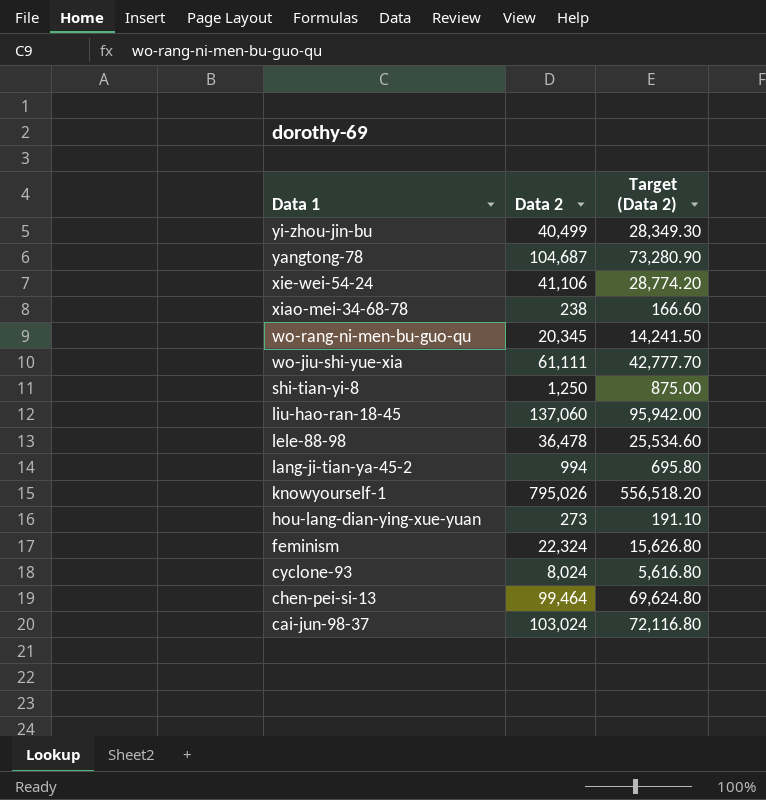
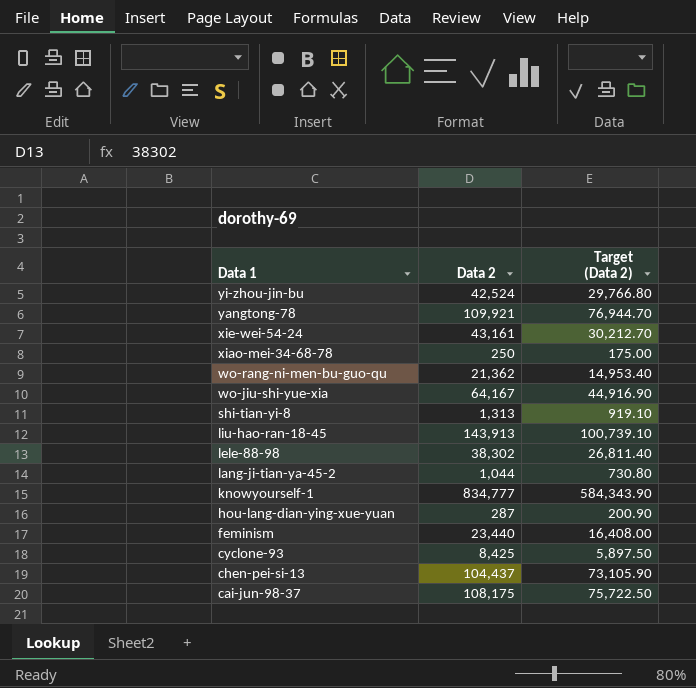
yi-zhou-jin-bu | Data 2: 40,499 -> 42,524
yi-zhou-jin-bu | Target (Data 2): 28,349.30 -> 29,766.80
yangtong-78 | Data 2: 104,687 -> 109,921
yangtong-78 | Target (Data 2): 73,280.90 -> 76,944.70
xie-wei-54-24 | Data 2: 41,106 -> 43,161
xie-wei-54-24 | Target (Data 2): 28,774.20 -> 30,212.70
xiao-mei-34-68-78 | Data 2: 238 -> 250
xiao-mei-34-68-78 | Target (Data 2): 166.60 -> 175.00
wo-rang-ni-men-bu-guo-qu | Data 2: 20,345 -> 21,362
wo-rang-ni-men-bu-guo-qu | Target (Data 2): 14,241.50 -> 14,953.40
wo-jiu-shi-yue-xia | Data 2: 61,111 -> 64,167
wo-jiu-shi-yue-xia | Target (Data 2): 42,777.70 -> 44,916.90
shi-tian-yi-8 | Data 2: 1,250 -> 1,313
shi-tian-yi-8 | Target (Data 2): 875.00 -> 919.10
liu-hao-ran-18-45 | Data 2: 137,060 -> 143,913
liu-hao-ran-18-45 | Target (Data 2): 95,942.00 -> 100,739.10
lele-88-98 | Data 2: 36,478 -> 38,302
lele-88-98 | Target (Data 2): 25,534.60 -> 26,811.40
lang-ji-tian-ya-45-2 | Data 2: 994 -> 1,044
lang-ji-tian-ya-45-2 | Target (Data 2): 695.80 -> 730.80
knowyourself-1 | Data 2: 795,026 -> 834,777
knowyourself-1 | Target (Data 2): 556,518.20 -> 584,343.90
hou-lang-dian-ying-xue-yuan | Data 2: 273 -> 287
hou-lang-dian-ying-xue-yuan | Target (Data 2): 191.10 -> 200.90
feminism | Data 2: 22,324 -> 23,440
feminism | Target (Data 2): 15,626.80 -> 16,408.00
cyclone-93 | Data 2: 8,024 -> 8,425
cyclone-93 | Target (Data 2): 5,616.80 -> 5,897.50
chen-pei-si-13 | Data 2: 99,464 -> 104,437
chen-pei-si-13 | Target (Data 2): 69,624.80 -> 73,105.90
cai-jun-98-37 | Data 2: 103,024 -> 108,175
cai-jun-98-37 | Target (Data 2): 72,116.80 -> 75,722.50

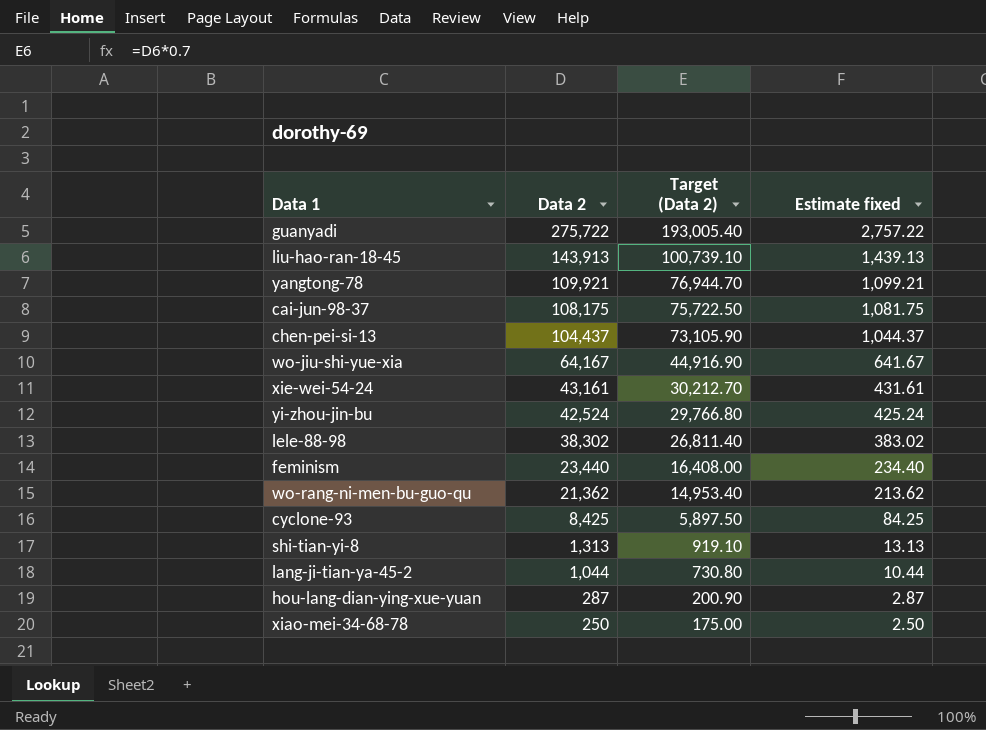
row order: Data 1 descending -> Data 2 descending
column Estimate fixed | formula: none -> [Data 2] * 0.01
row knowyourself-1: 834,777 | 584,343.90 -> none
row guanyadi: none -> 275,722 | 193,005.40 | 2,757.22

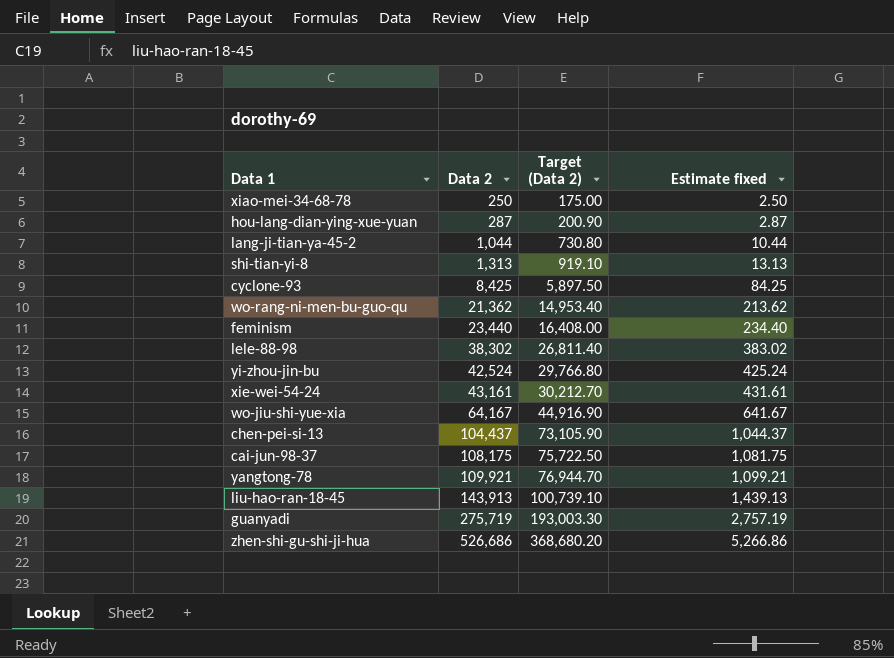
row order: Data 2 descending -> Data 2 ascending
guanyadi | Data 2: 275,722 -> 275,719
guanyadi | Target (Data 2): 193,005.40 -> 193,003.30
guanyadi | Estimate fixed: 2,757.22 -> 2,757.19
row zhen-shi-gu-shi-ji-hua: none -> 526,686 | 368,680.20 | 5,266.86

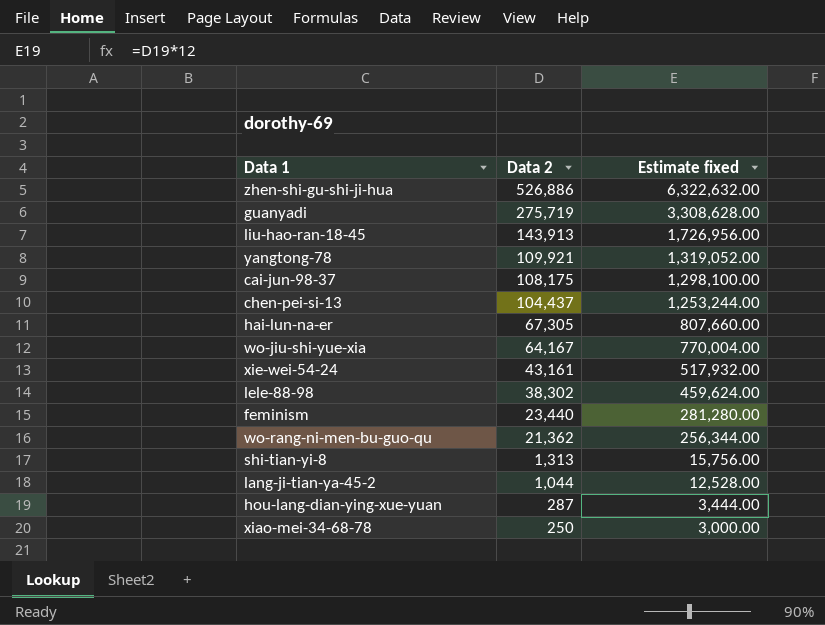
row order: Data 2 ascending -> Data 2 descending
column Target (Data 2) | formula: [Data 2] * 0.7 -> none
column Estimate fixed | formula: [Data 2] * 0.01 -> [Data 2] * 12
row cyclone-93: 8,425 | 5,897.50 | 84.25 -> none
row yi-zhou-jin-bu: 42,524 | 29,766.80 | 425.24 -> none
zhen-shi-gu-shi-ji-hua | Data 2: 526,686 -> 526,886
row hai-lun-na-er: none -> 67,305 | 807,660.00

